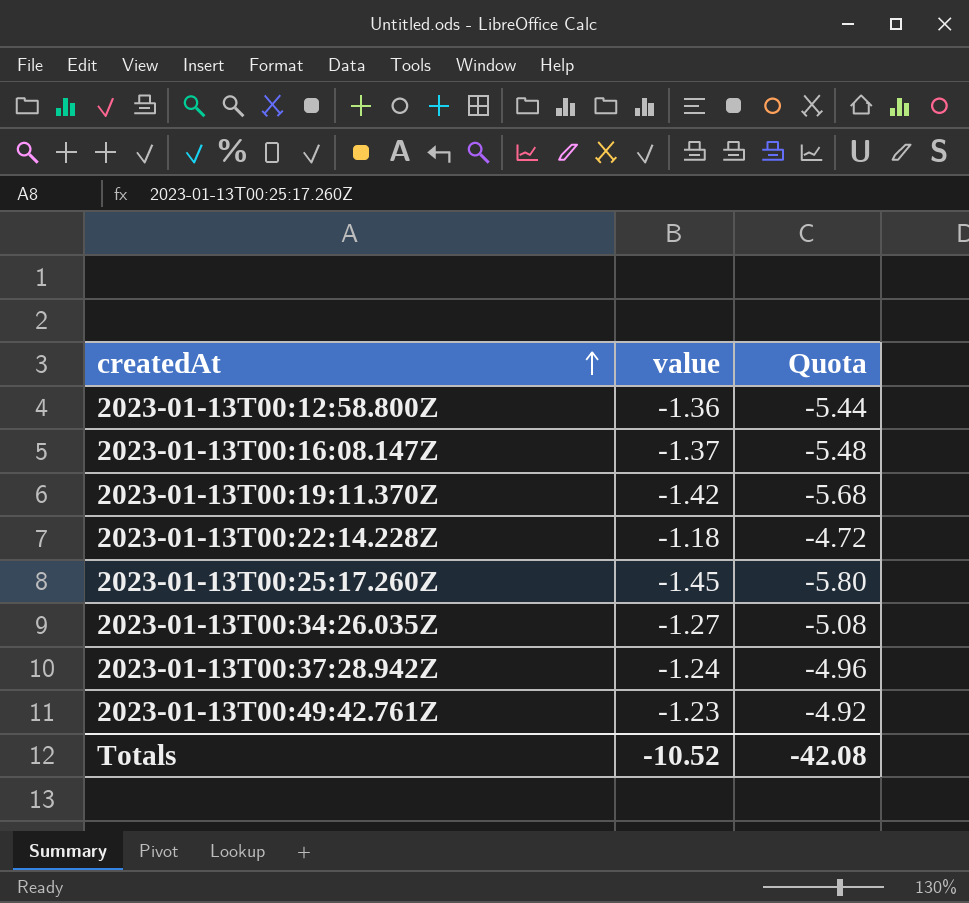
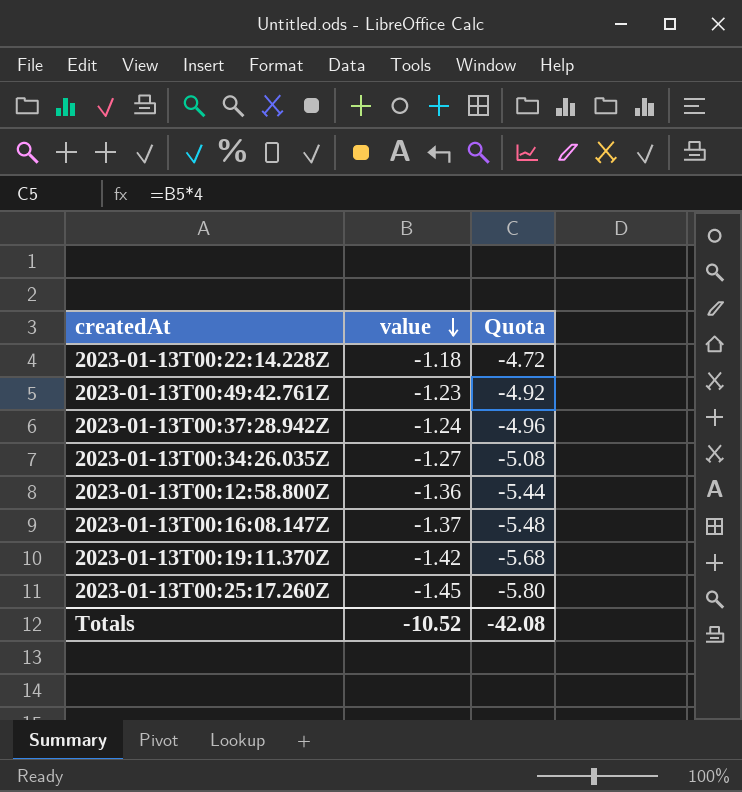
row order: createdAt ascending -> value descending

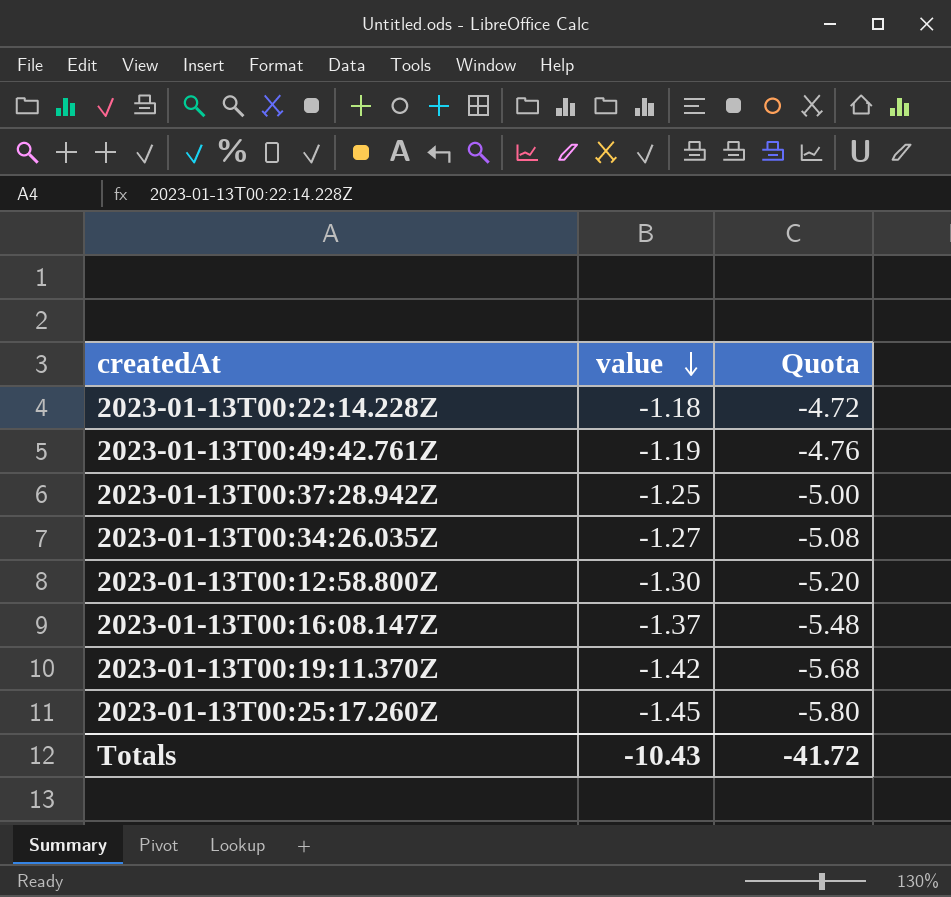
2023-01-13T00:49:42.761Z | value: -1.23 -> -1.19
2023-01-13T00:49:42.761Z | Quota: -4.92 -> -4.76
2023-01-13T00:37:28.942Z | value: -1.24 -> -1.25
2023-01-13T00:37:28.942Z | Quota: -4.96 -> -5.00
2023-01-13T00:12:58.800Z | value: -1.36 -> -1.30
2023-01-13T00:12:58.800Z | Quota: -5.44 -> -5.20
Totals | value: -10.52 -> -10.43
Totals | Quota: -42.08 -> -41.72

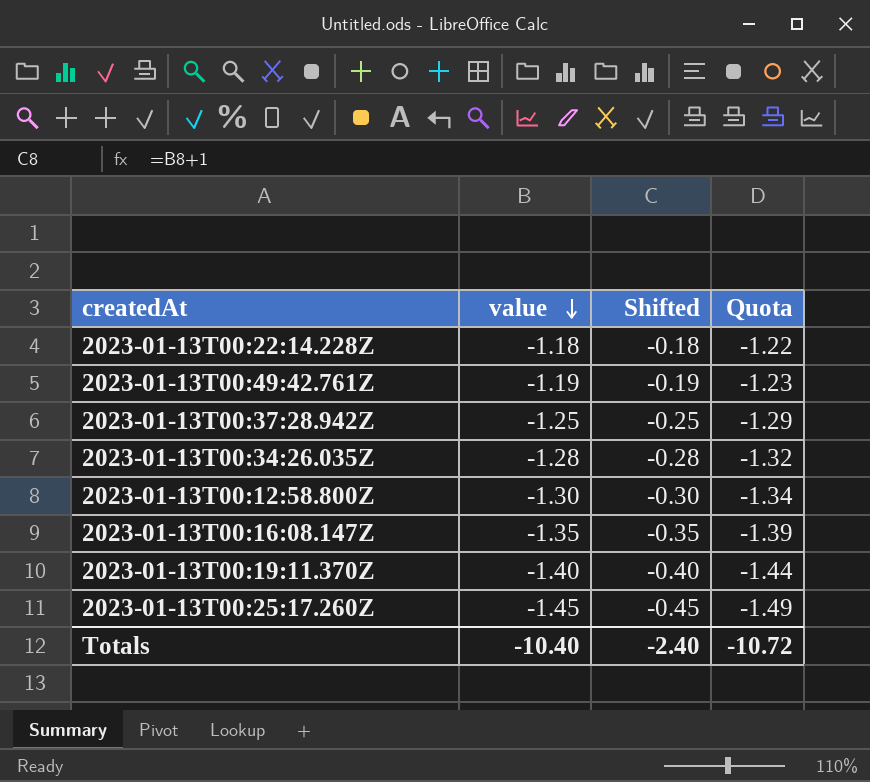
column Shifted | formula: none -> [value] + 1
column Quota | formula: [value] * 4 -> [value] * 1.03
2023-01-13T00:34:26.035Z | value: -1.27 -> -1.28
2023-01-13T00:16:08.147Z | value: -1.37 -> -1.35
2023-01-13T00:19:11.370Z | value: -1.42 -> -1.40
Totals | value: -10.43 -> -10.40
Totals | Quota: -41.72 -> -10.72

